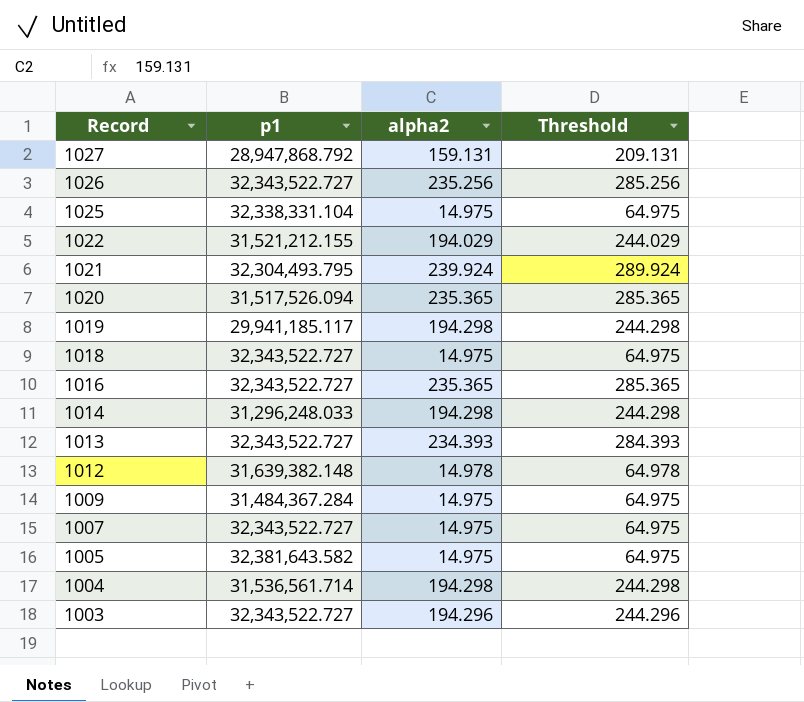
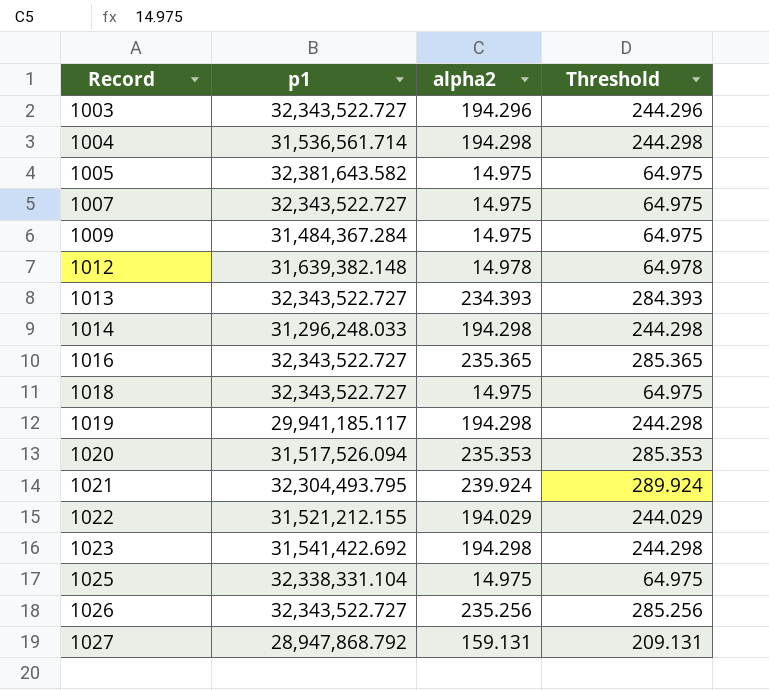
row order: Record descending -> Record ascending
1020 | alpha2: 235.365 -> 235.353
1020 | Threshold: 285.365 -> 285.353
row 1023: none -> 31,541,422.692 | 194.298 | 244.298

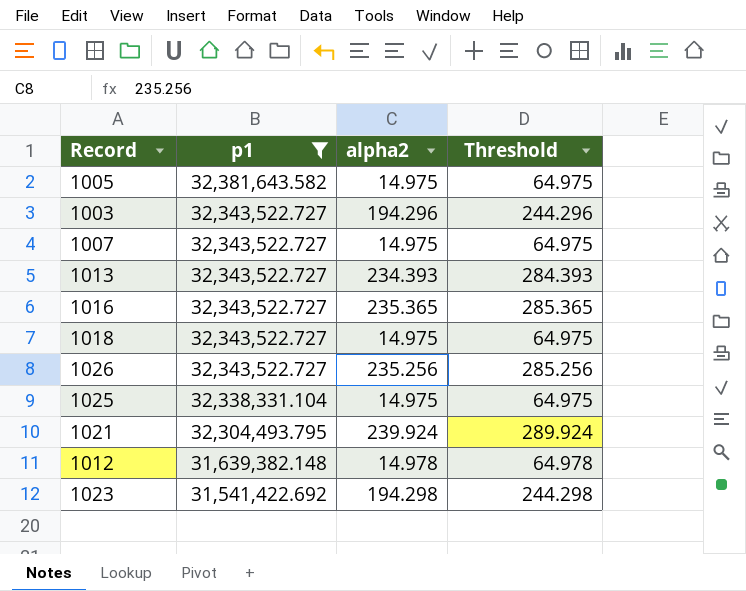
filter: none -> p1 >= 31,541,422.692
row order: Record ascending -> p1 descending

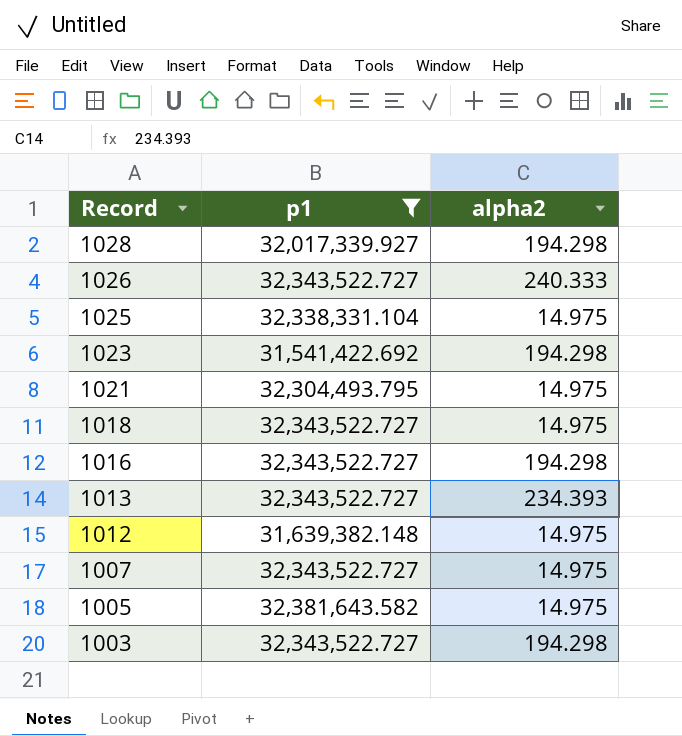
row order: p1 descending -> Record descending
column Threshold | formula: [alpha2] + 50 -> none
row 1028: none -> 32,017,339.927 | 194.298
1026 | alpha2: 235.256 -> 240.333
1021 | alpha2: 239.924 -> 14.975
1016 | alpha2: 235.365 -> 194.298
1012 | alpha2: 14.978 -> 14.975
1003 | alpha2: 194.296 -> 194.298

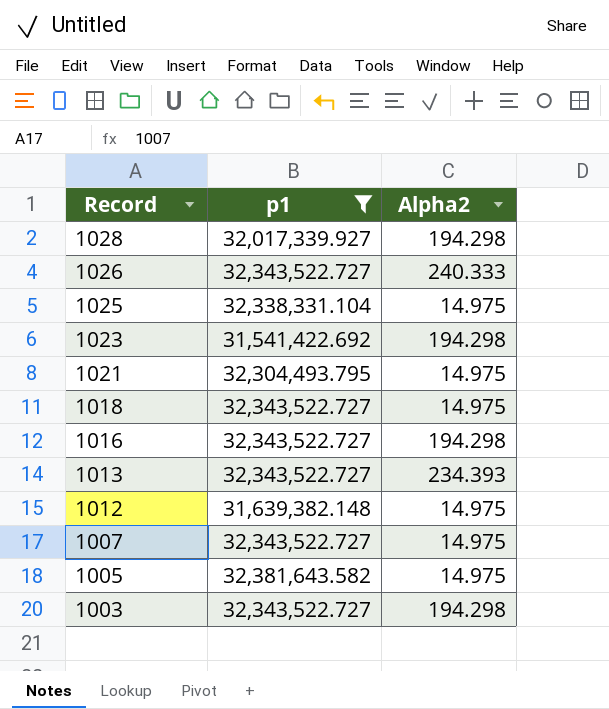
column name: alpha2 -> Alpha2

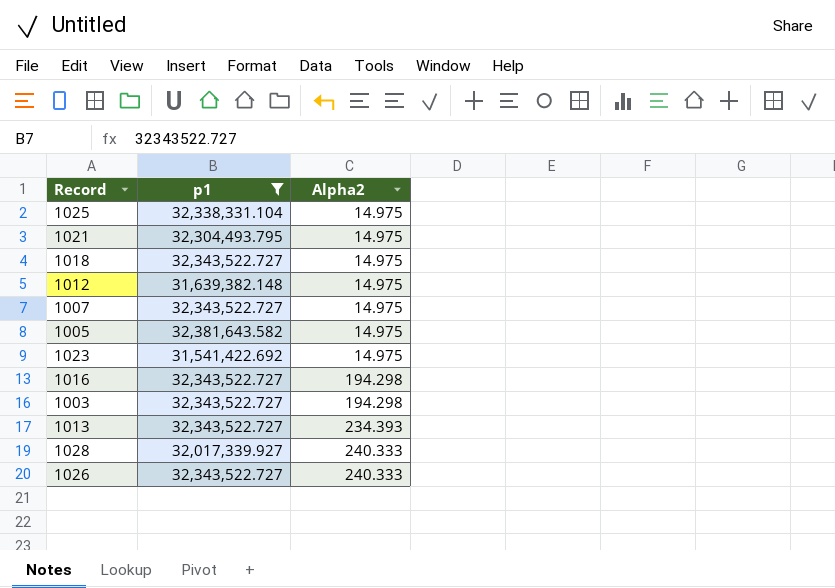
row order: Record descending -> Alpha2 ascending
1023 | Alpha2: 194.298 -> 14.975
1028 | Alpha2: 194.298 -> 240.333

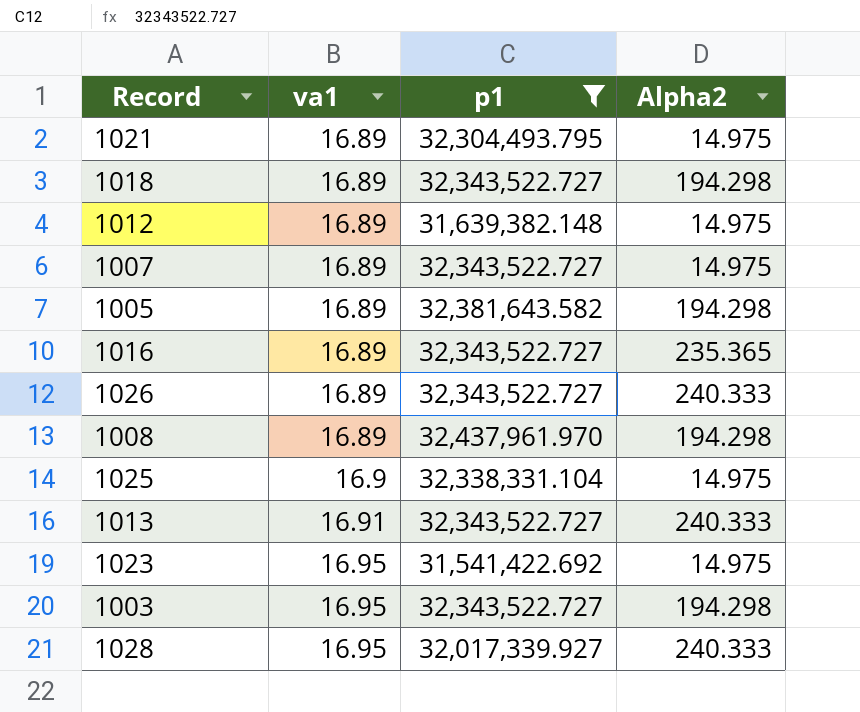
row order: Alpha2 ascending -> va1 ascending
column va1 | position: none -> 2
1018 | Alpha2: 14.975 -> 194.298
1005 | Alpha2: 14.975 -> 194.298
1016 | Alpha2: 194.298 -> 235.365
row 1008: none -> 16.89 | 32,437,961.970 | 194.298
1013 | Alpha2: 234.393 -> 240.333

